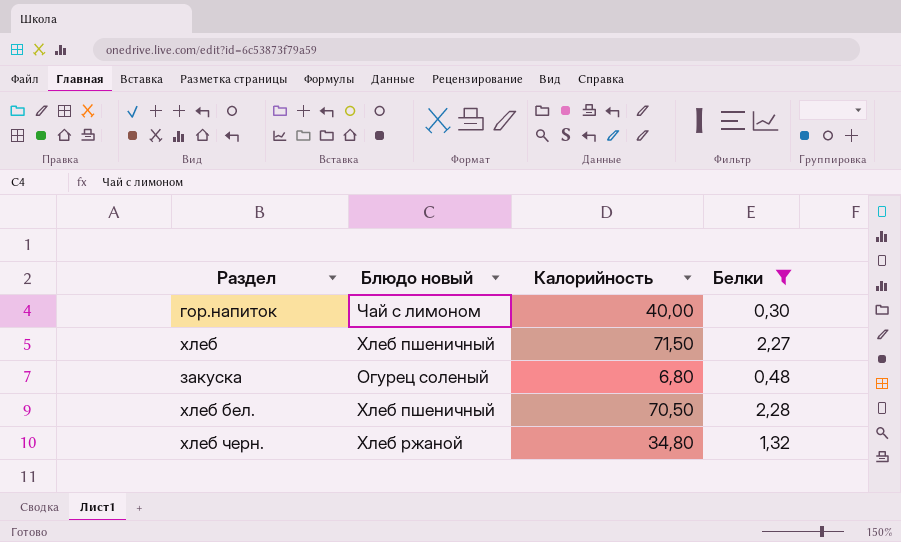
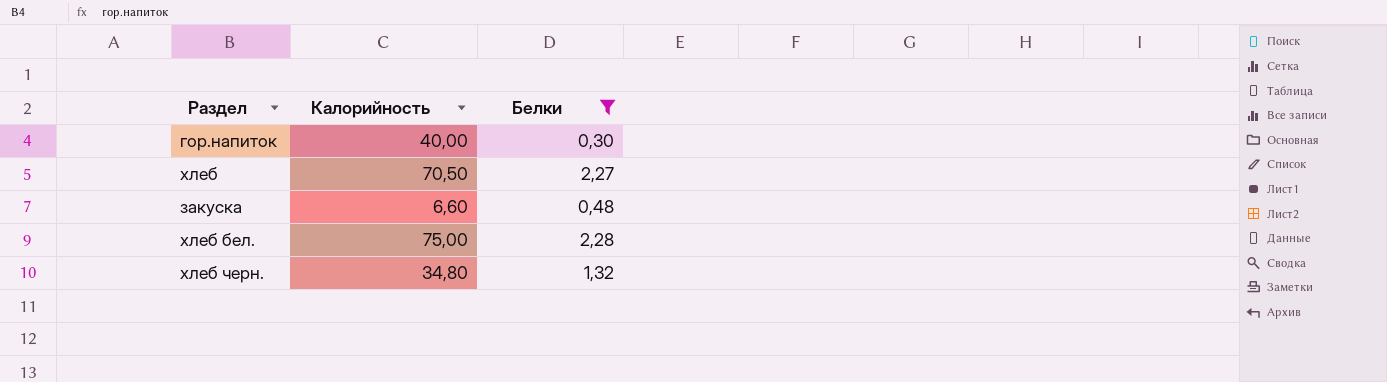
column Блюдо новый | position: 2 -> none
хлеб | Калорийность: 71,50 -> 70,50
закуска | Калорийность: 6,80 -> 6,60
хлеб бел. | Калорийность: 70,50 -> 75,00

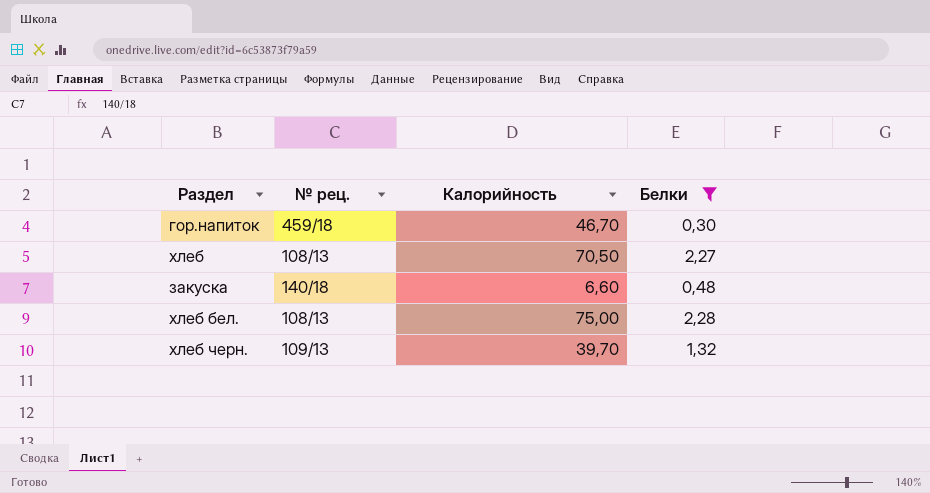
column № рец. | position: none -> 2
гор.напиток | Калорийность: 40,00 -> 46,70
хлеб черн. | Калорийность: 34,80 -> 39,70

